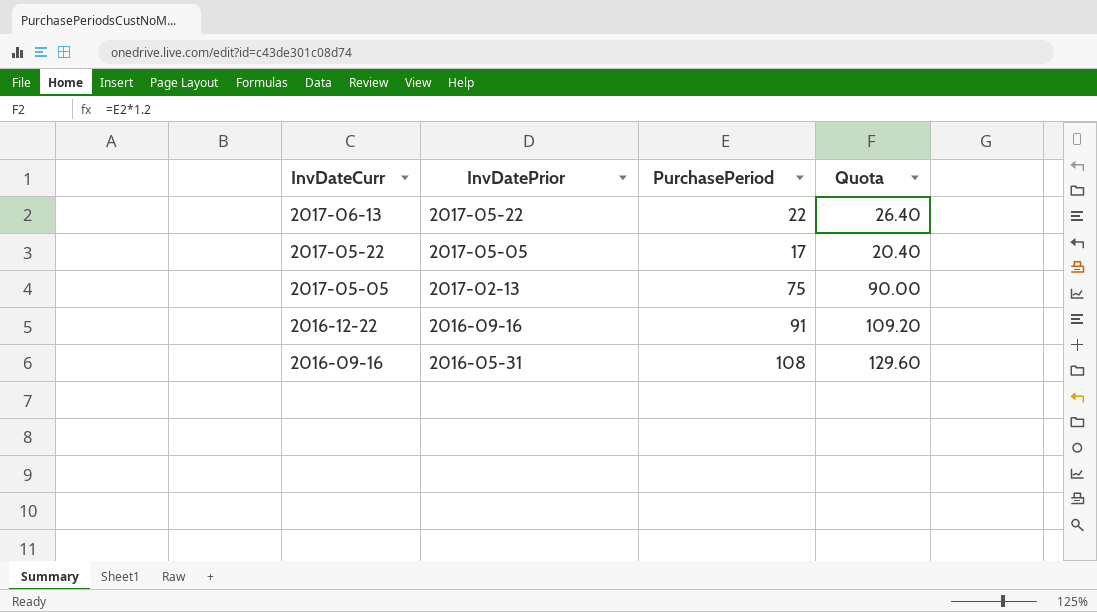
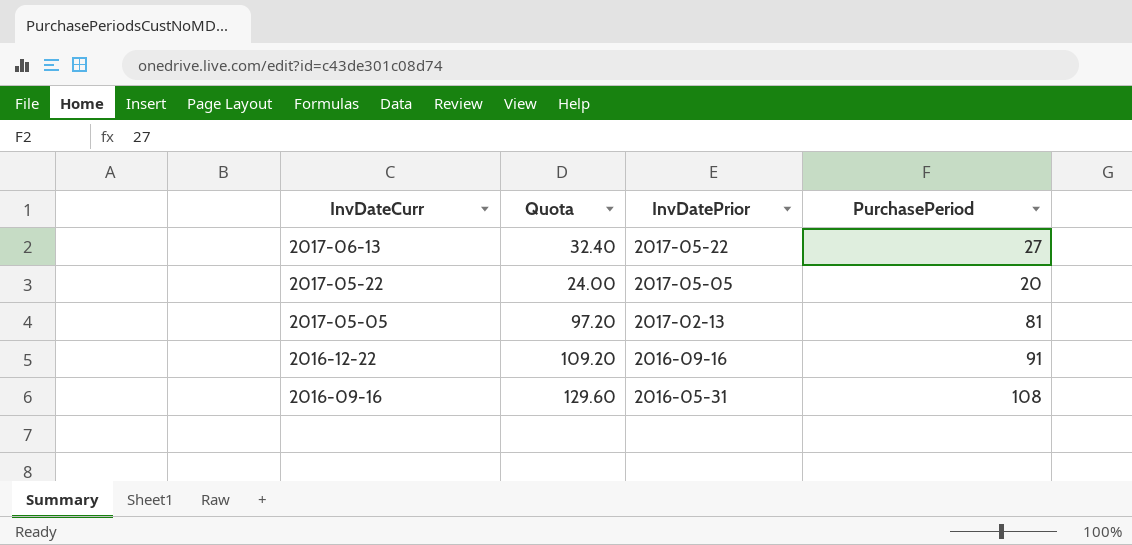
column Quota | position: 4 -> 2
2017-06-13 | Quota: 26.40 -> 32.40
2017-06-13 | PurchasePeriod: 22 -> 27
2017-05-22 | Quota: 20.40 -> 24.00
2017-05-22 | PurchasePeriod: 17 -> 20
2017-05-05 | Quota: 90.00 -> 97.20
2017-05-05 | PurchasePeriod: 75 -> 81

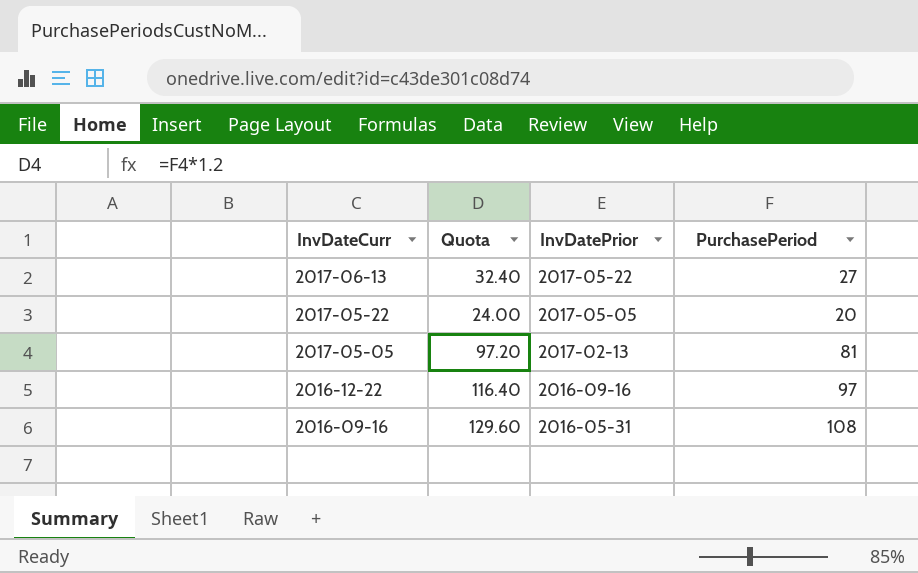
2016-12-22 | Quota: 109.20 -> 116.40
2016-12-22 | PurchasePeriod: 91 -> 97

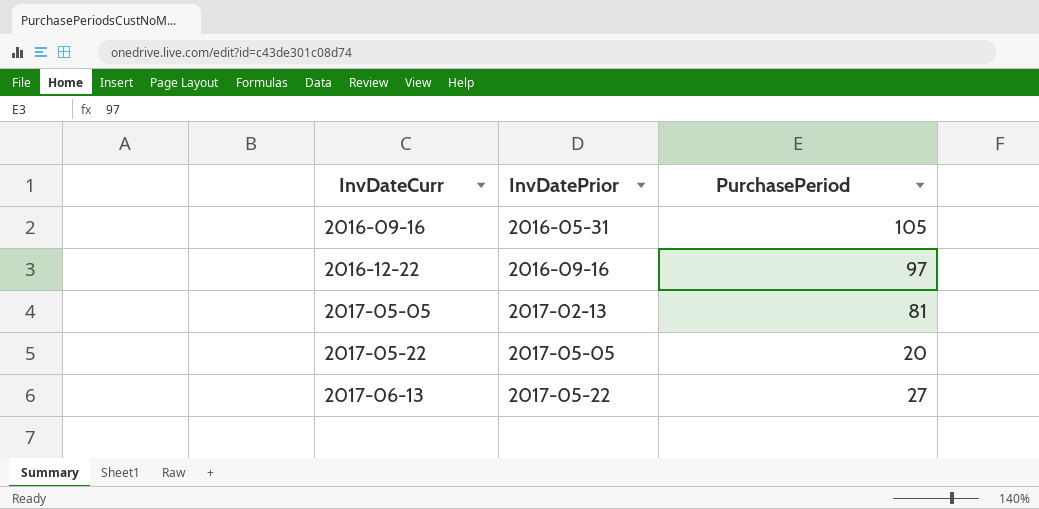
row order: InvDateCurr descending -> InvDateCurr ascending
column Quota | formula: [PurchasePeriod] * 1.2 -> none
2016-09-16 | PurchasePeriod: 108 -> 105

